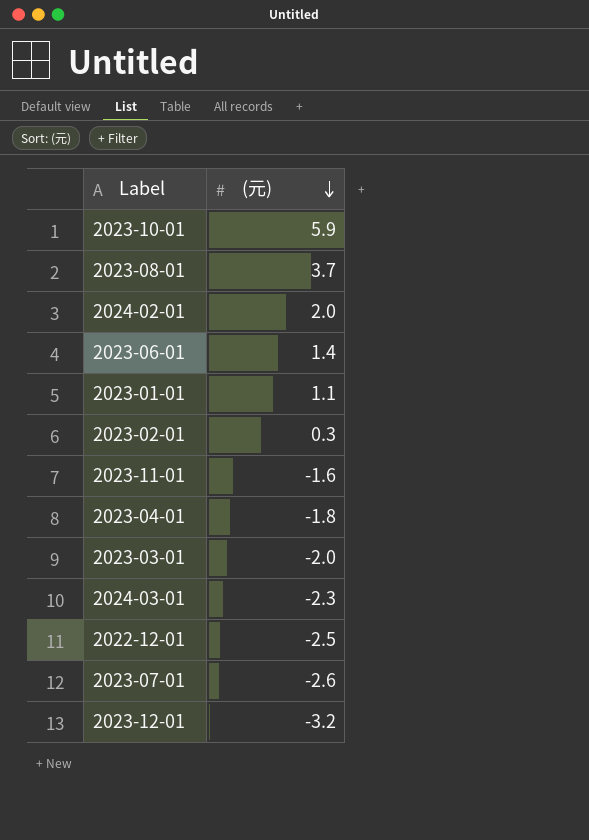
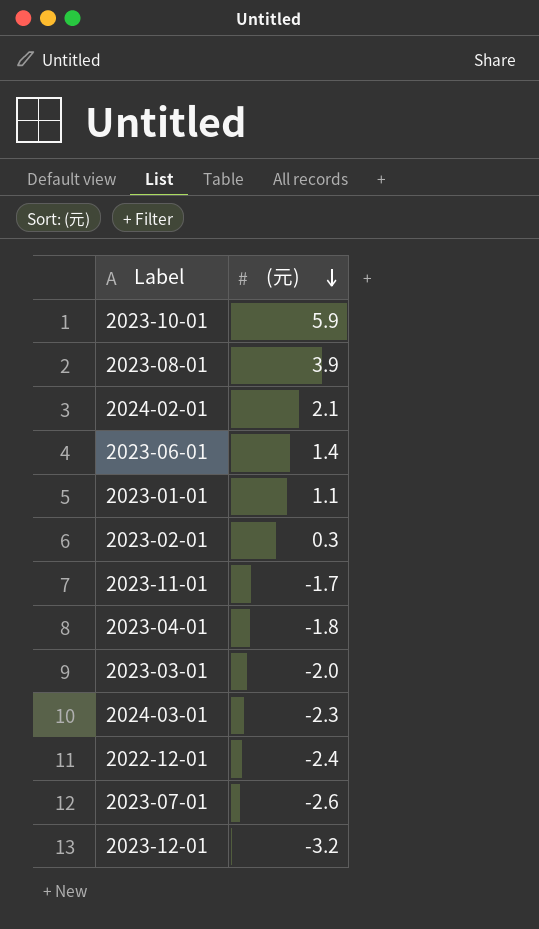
2023-08-01 | (元): 3.7 -> 3.9
2024-02-01 | (元): 2.0 -> 2.1
2023-11-01 | (元): -1.6 -> -1.7
2022-12-01 | (元): -2.5 -> -2.4

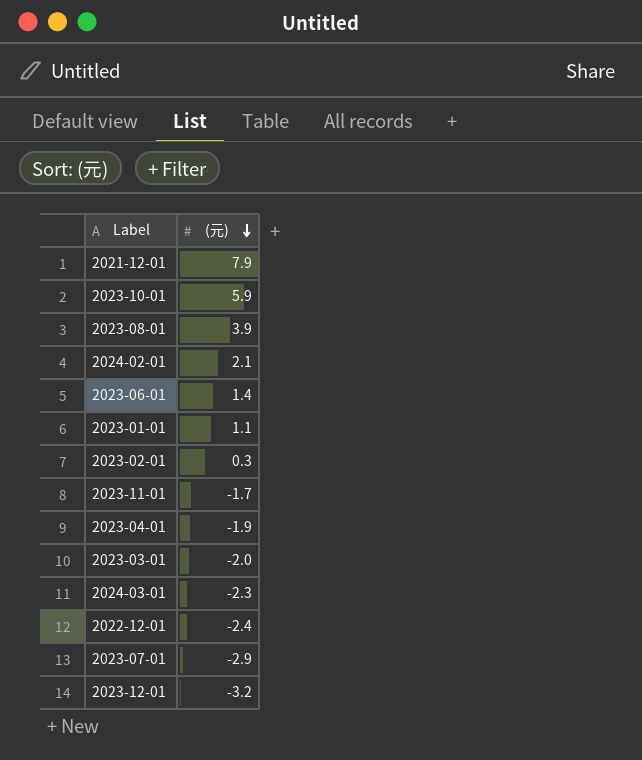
row 2021-12-01: none -> 7.9
2023-04-01 | (元): -1.8 -> -1.9
2023-07-01 | (元): -2.6 -> -2.9

